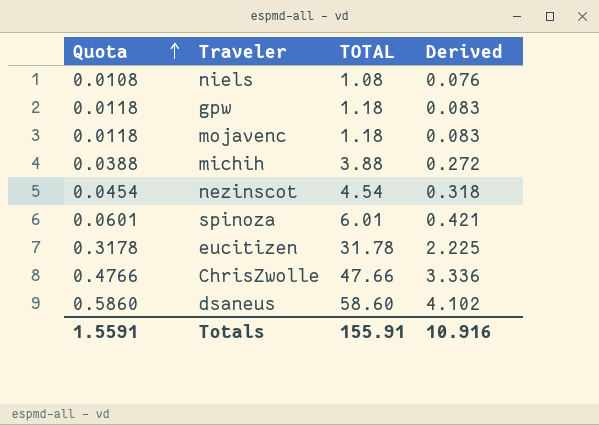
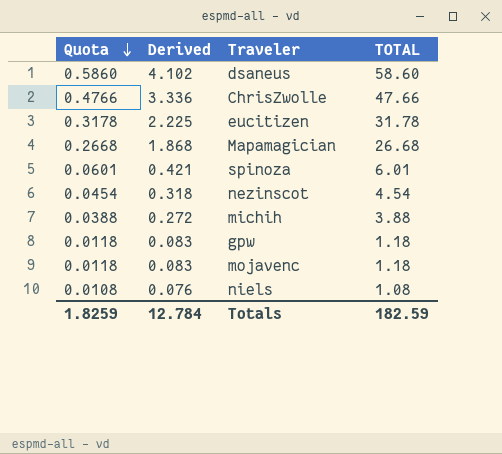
row order: Quota ascending -> Quota descending
column Derived | position: 4 -> 2
row Mapamagician: none -> 0.2668 | 1.868 | 26.68
Totals | Quota: 1.5591 -> 1.8259
Totals | Derived: 10.916 -> 12.784
Totals | TOTAL: 155.91 -> 182.59

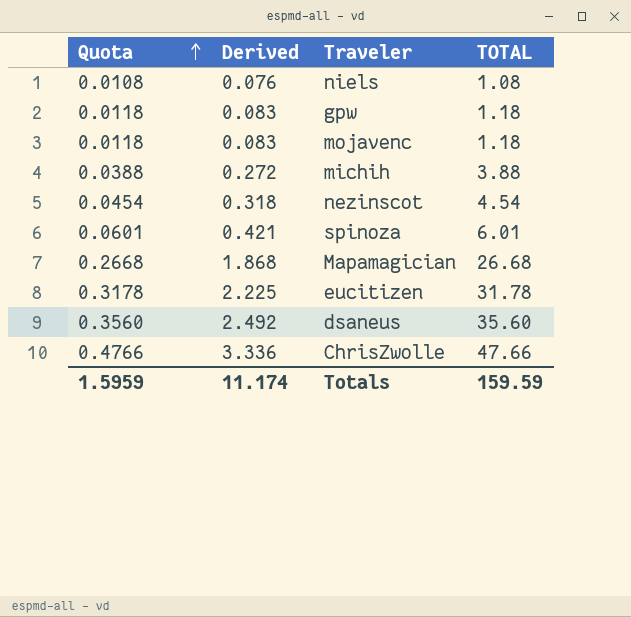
row order: Quota descending -> Quota ascending
dsaneus | Quota: 0.5860 -> 0.3560
dsaneus | Derived: 4.102 -> 2.492
dsaneus | TOTAL: 58.60 -> 35.60
Totals | Quota: 1.8259 -> 1.5959
Totals | Derived: 12.784 -> 11.174
Totals | TOTAL: 182.59 -> 159.59

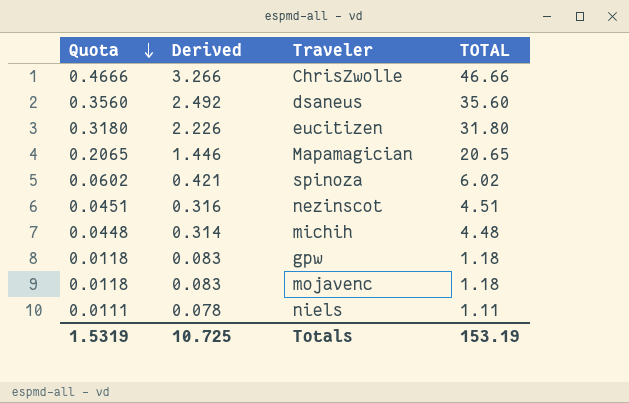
row order: Quota ascending -> Quota descending
ChrisZwolle | Quota: 0.4766 -> 0.4666
ChrisZwolle | Derived: 3.336 -> 3.266
ChrisZwolle | TOTAL: 47.66 -> 46.66
eucitizen | Quota: 0.3178 -> 0.3180
eucitizen | Derived: 2.225 -> 2.226
eucitizen | TOTAL: 31.78 -> 31.80
Mapamagician | Quota: 0.2668 -> 0.2065
Mapamagician | Derived: 1.868 -> 1.446
Mapamagician | TOTAL: 26.68 -> 20.65
spinoza | Quota: 0.0601 -> 0.0602
spinoza | TOTAL: 6.01 -> 6.02
nezinscot | Quota: 0.0454 -> 0.0451
nezinscot | Derived: 0.318 -> 0.316
nezinscot | TOTAL: 4.54 -> 4.51
michih | Quota: 0.0388 -> 0.0448
michih | Derived: 0.272 -> 0.314
michih | TOTAL: 3.88 -> 4.48
niels | Quota: 0.0108 -> 0.0111
niels | Derived: 0.076 -> 0.078
niels | TOTAL: 1.08 -> 1.11
Totals | Quota: 1.5959 -> 1.5319
Totals | Derived: 11.174 -> 10.725
Totals | TOTAL: 159.59 -> 153.19

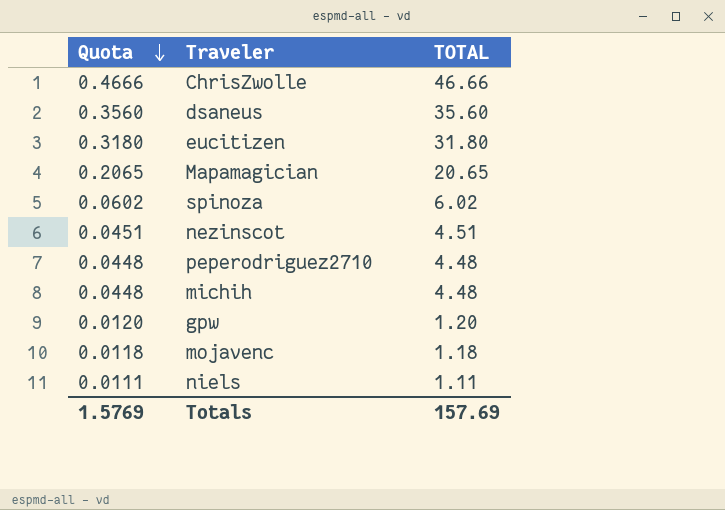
column Derived | formula: [TOTAL] * 0.07 -> none
row peperodriguez2710: none -> 0.0448 | 4.48
gpw | Quota: 0.0118 -> 0.0120
gpw | TOTAL: 1.18 -> 1.20
Totals | Quota: 1.5319 -> 1.5769
Totals | TOTAL: 153.19 -> 157.69

